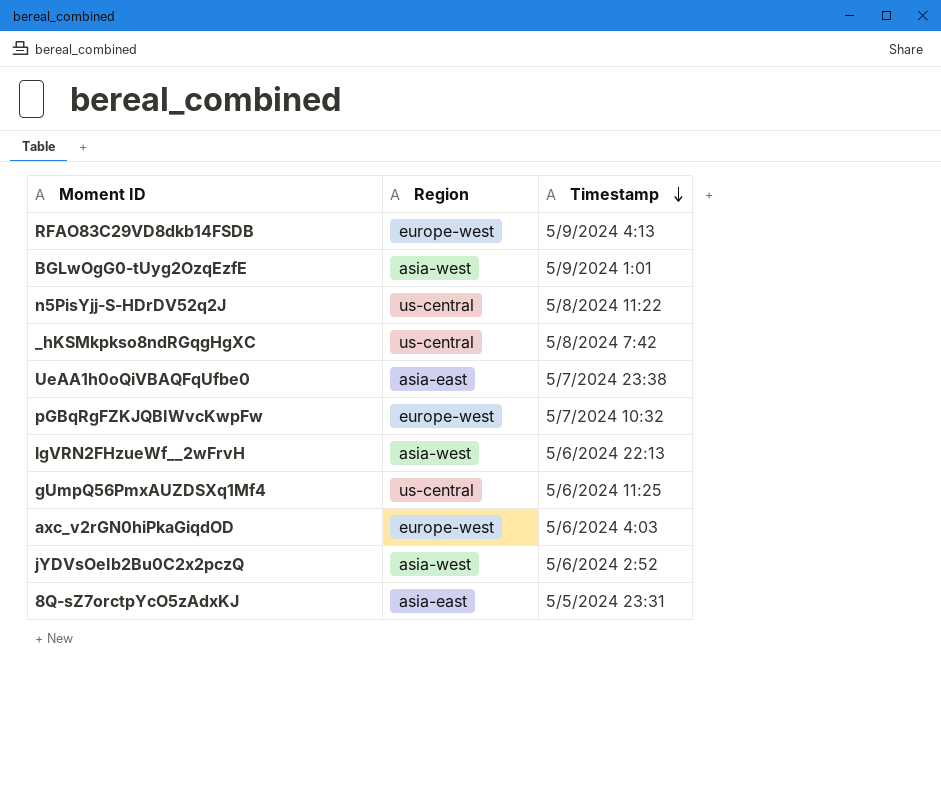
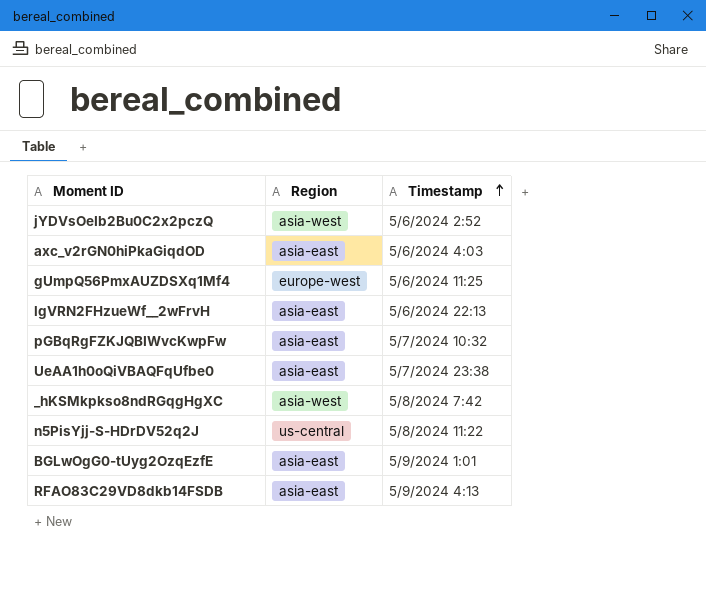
row order: Timestamp descending -> Timestamp ascending
row 8Q-sZ7orctpYcO5zAdxKJ: asia-east | 5/5/2024 23:31 -> none
axc_v2rGN0hiPkaGiqdOD | Region: europe-west -> asia-east
gUmpQ56PmxAUZDSXq1Mf4 | Region: us-central -> europe-west
lgVRN2FHzueWf__2wFrvH | Region: asia-west -> asia-east
pGBqRgFZKJQBIWvcKwpFw | Region: europe-west -> asia-east
_hKSMkpkso8ndRGqgHgXC | Region: us-central -> asia-west
BGLwOgG0-tUyg2OzqEzfE | Region: asia-west -> asia-east
RFAO83C29VD8dkb14FSDB | Region: europe-west -> asia-east

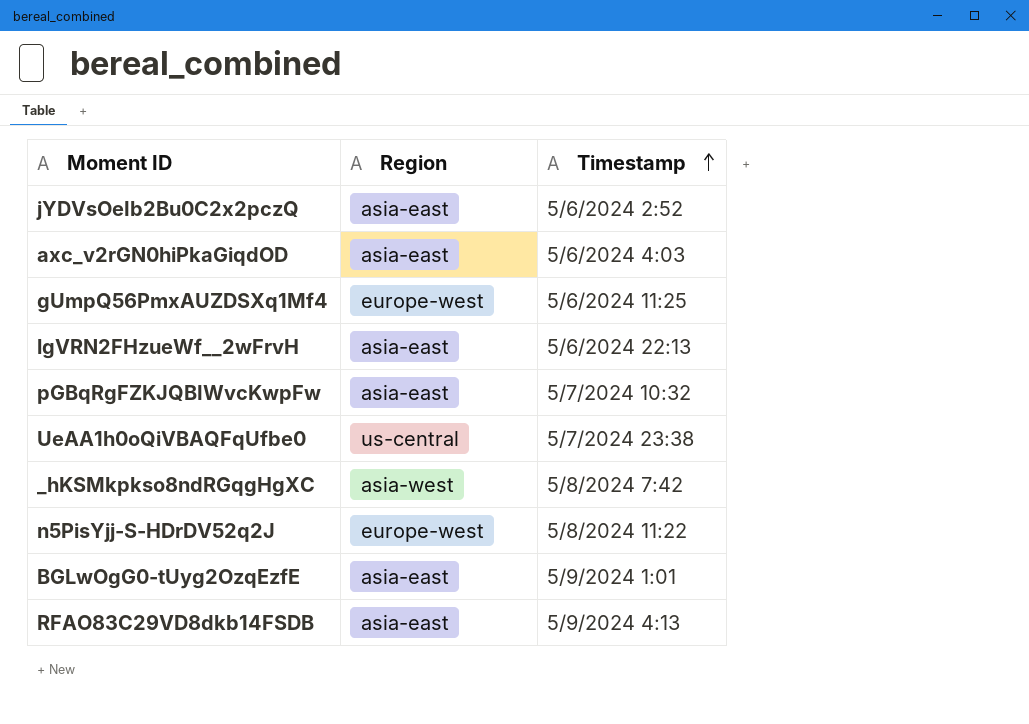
jYDVsOeIb2Bu0C2x2pczQ | Region: asia-west -> asia-east
UeAA1h0oQiVBAQFqUfbe0 | Region: asia-east -> us-central
n5PisYjj-S-HDrDV52q2J | Region: us-central -> europe-west

